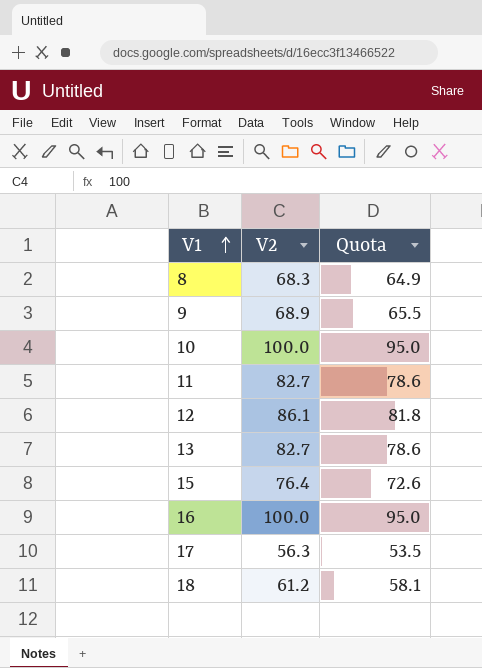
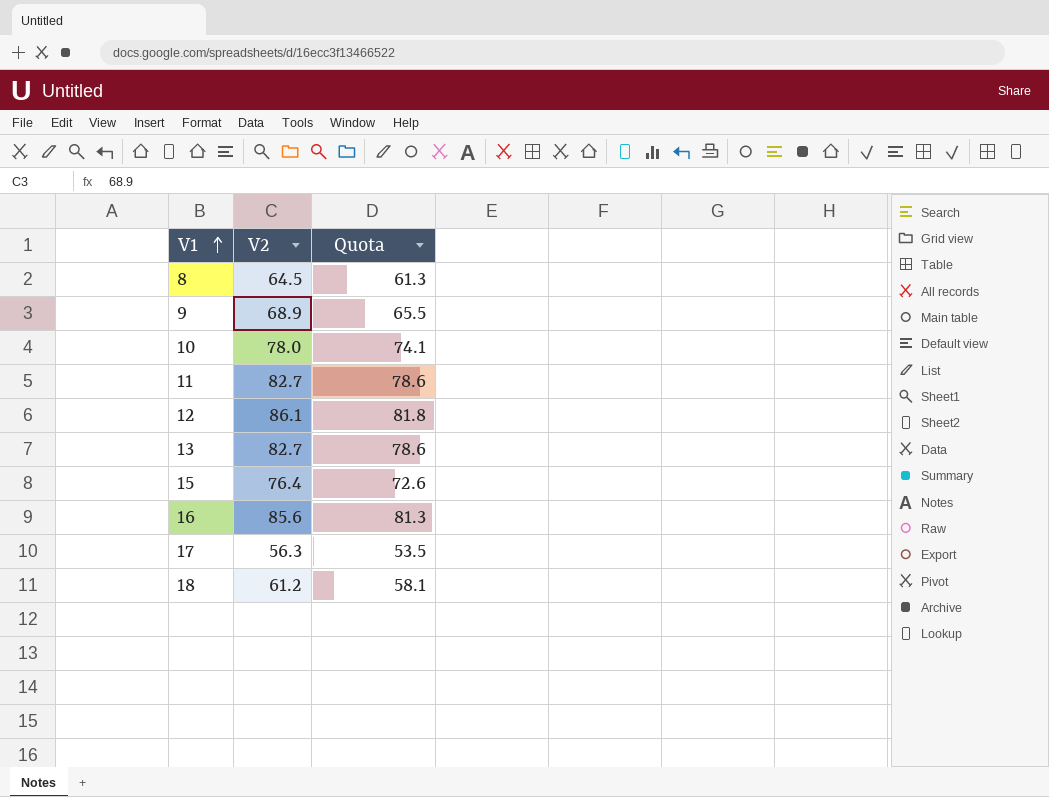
8 | V2: 68.3 -> 64.5
8 | Quota: 64.9 -> 61.3
10 | V2: 100.0 -> 78.0
10 | Quota: 95.0 -> 74.1
16 | V2: 100.0 -> 85.6
16 | Quota: 95.0 -> 81.3

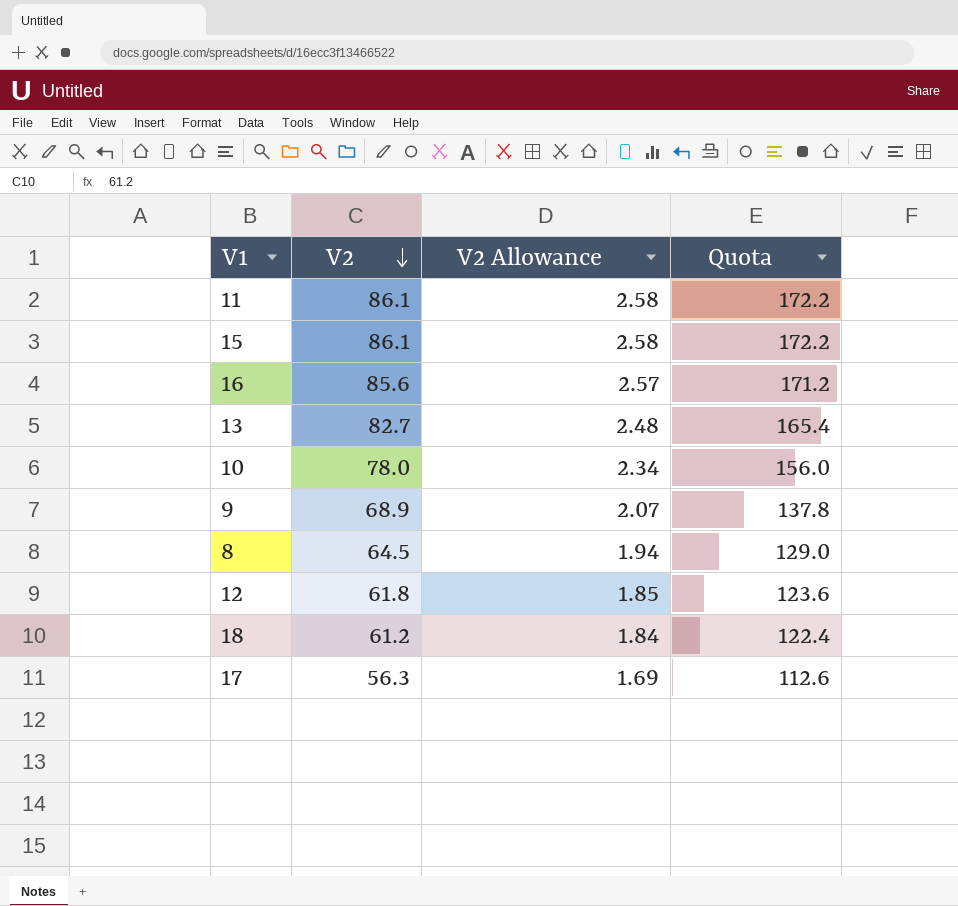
row order: V1 ascending -> V2 descending
column V2 Allowance | formula: none -> [V2] * 0.03
column Quota | formula: [V2] * 0.95 -> [V2] * 2
11 | V2: 82.7 -> 86.1
15 | V2: 76.4 -> 86.1
12 | V2: 86.1 -> 61.8

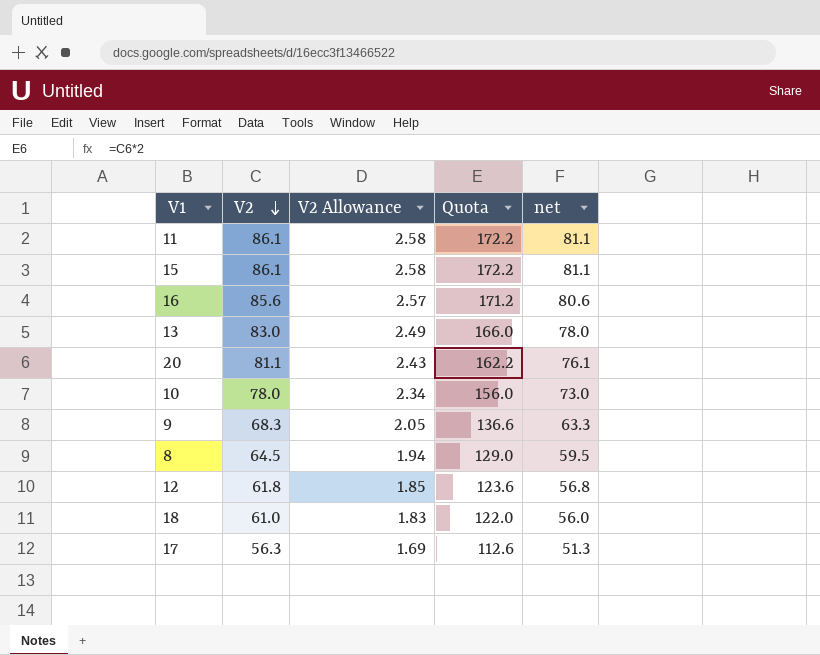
column net | formula: none -> [V2] - 5
13 | V2: 82.7 -> 83.0
13 | V2 Allowance: 2.48 -> 2.49
13 | Quota: 165.4 -> 166.0
row 20: none -> 81.1 | 2.43 | 162.2 | 76.1
9 | V2: 68.9 -> 68.3
9 | V2 Allowance: 2.07 -> 2.05
9 | Quota: 137.8 -> 136.6
18 | V2: 61.2 -> 61.0
18 | V2 Allowance: 1.84 -> 1.83
18 | Quota: 122.4 -> 122.0

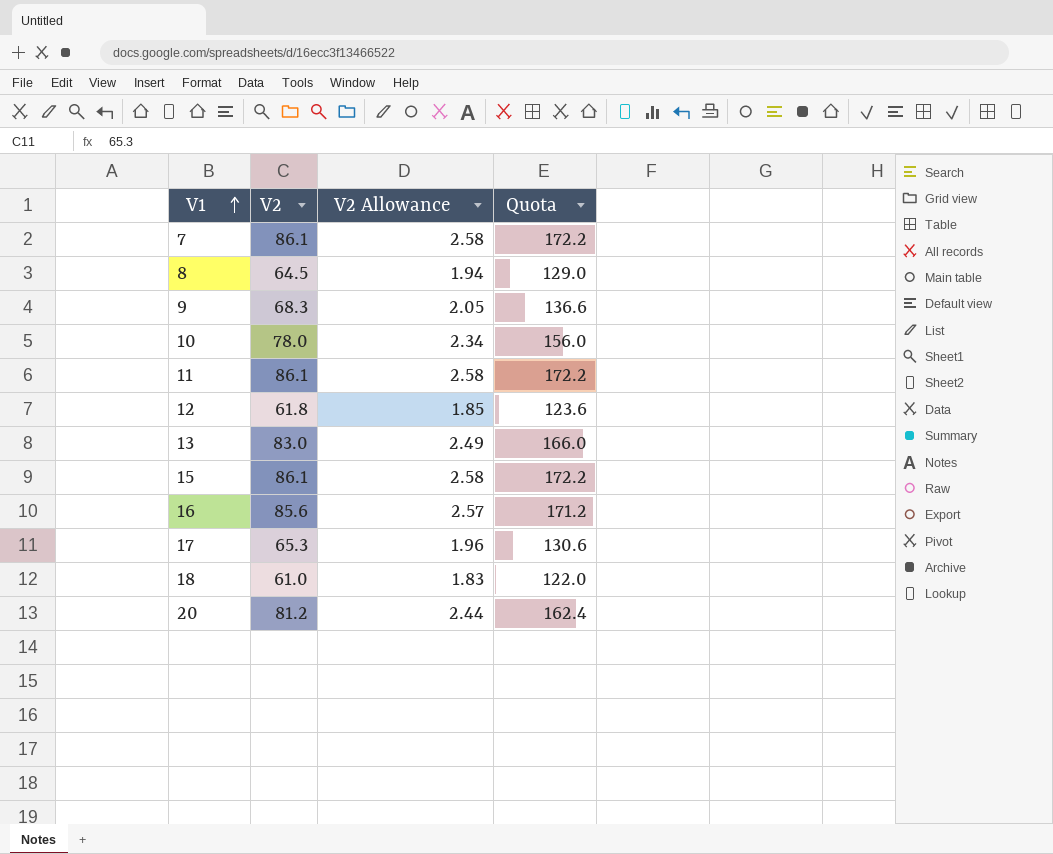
row order: V2 descending -> V1 ascending
column net | formula: [V2] - 5 -> none
row 7: none -> 86.1 | 2.58 | 172.2
17 | V2: 56.3 -> 65.3
17 | V2 Allowance: 1.69 -> 1.96
17 | Quota: 112.6 -> 130.6
20 | V2: 81.1 -> 81.2
20 | V2 Allowance: 2.43 -> 2.44
20 | Quota: 162.2 -> 162.4

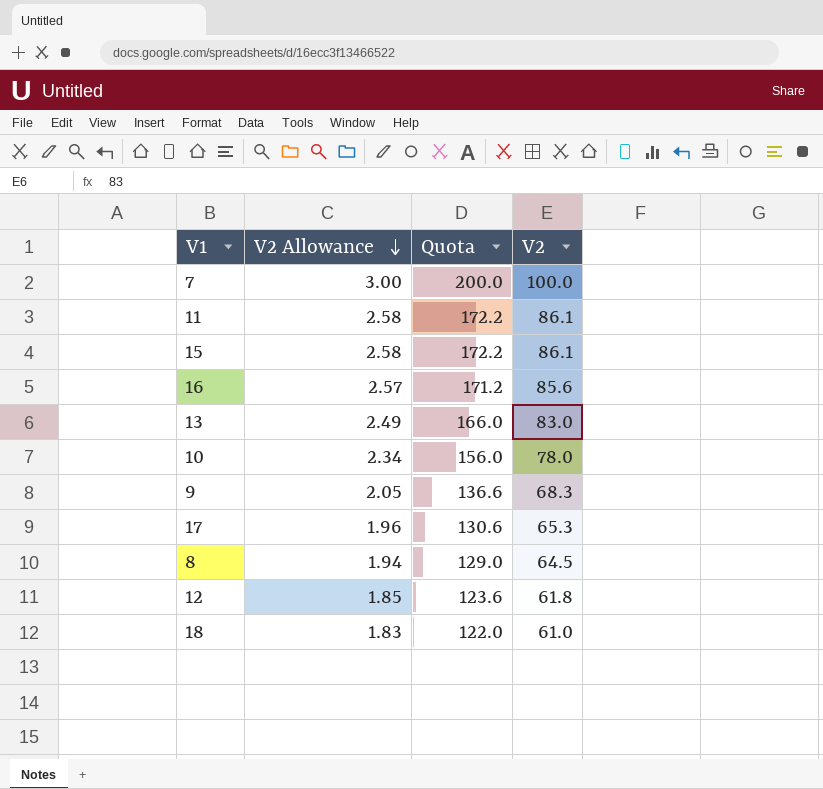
row order: V1 ascending -> V2 Allowance descending
column V2 | position: 2 -> 4
row 20: 81.2 | 2.44 | 162.4 -> none
7 | V2 Allowance: 2.58 -> 3.00
7 | Quota: 172.2 -> 200.0
7 | V2: 86.1 -> 100.0

